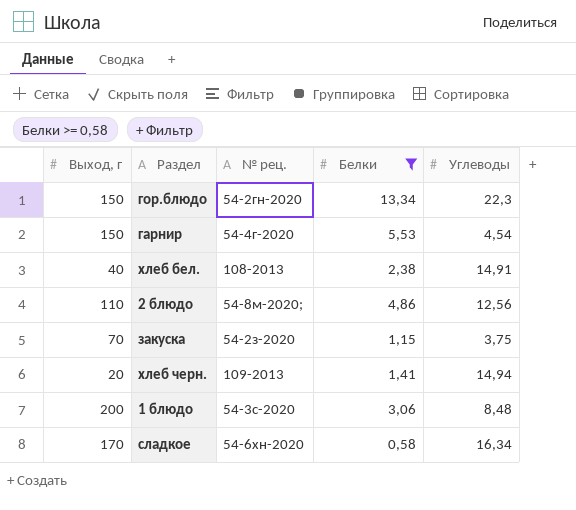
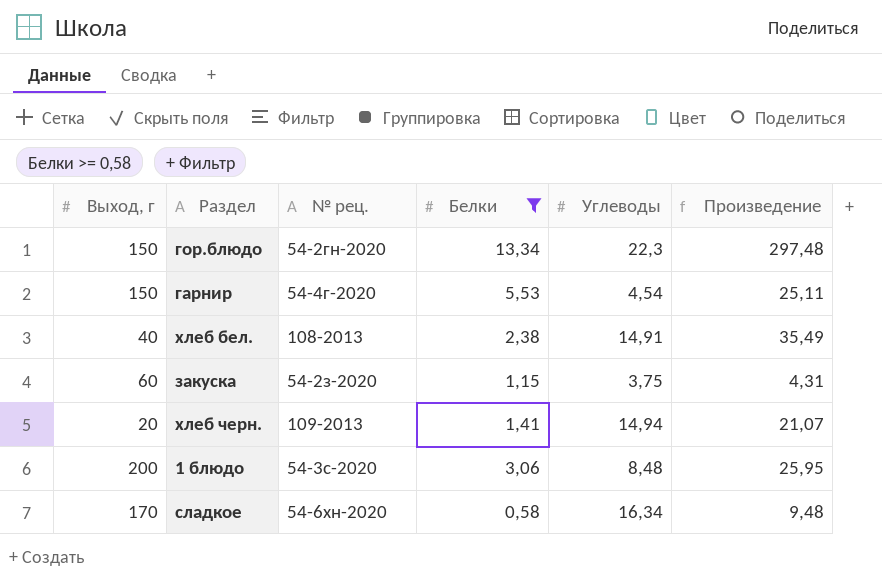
column Произведение | formula: none -> [Белки] * [Углеводы]
row 2 блюдо: 110 | 54-8м-2020; | 4,86 | 12,56 -> none
закуска | Выход, г: 70 -> 60

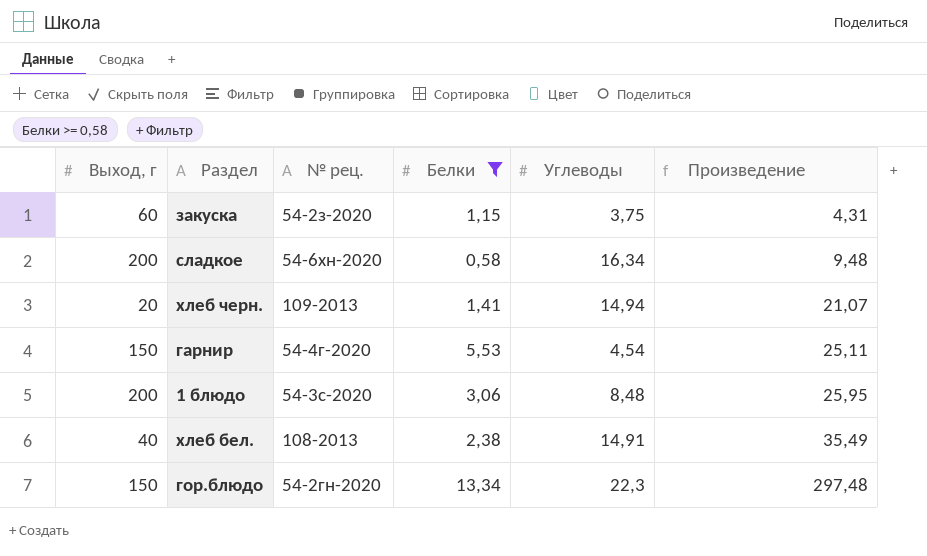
row order: none -> Произведение ascending
сладкое | Выход, г: 170 -> 200

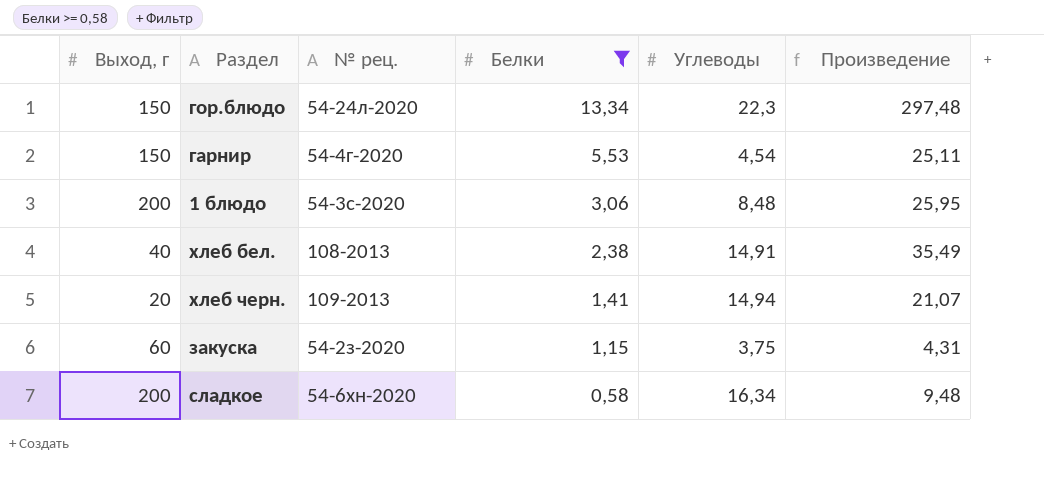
row order: Произведение ascending -> Белки descending
гор.блюдо | № рец.: 54-2гн-2020 -> 54-24л-2020

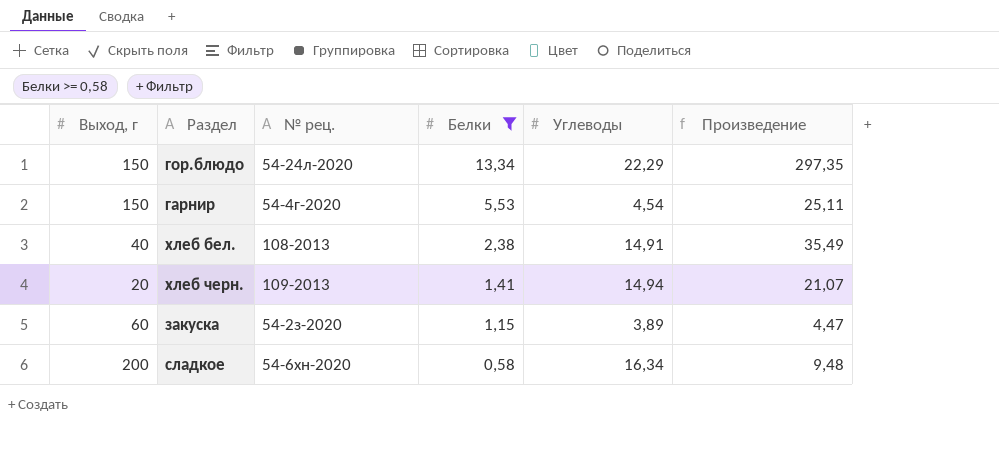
row 1 блюдо: 200 | 54-3с-2020 | 3,06 | 8,48 | 25,95 -> none
гор.блюдо | Углеводы: 22,3 -> 22,29
гор.блюдо | Произведение: 297,48 -> 297,35
закуска | Углеводы: 3,75 -> 3,89
закуска | Произведение: 4,31 -> 4,47

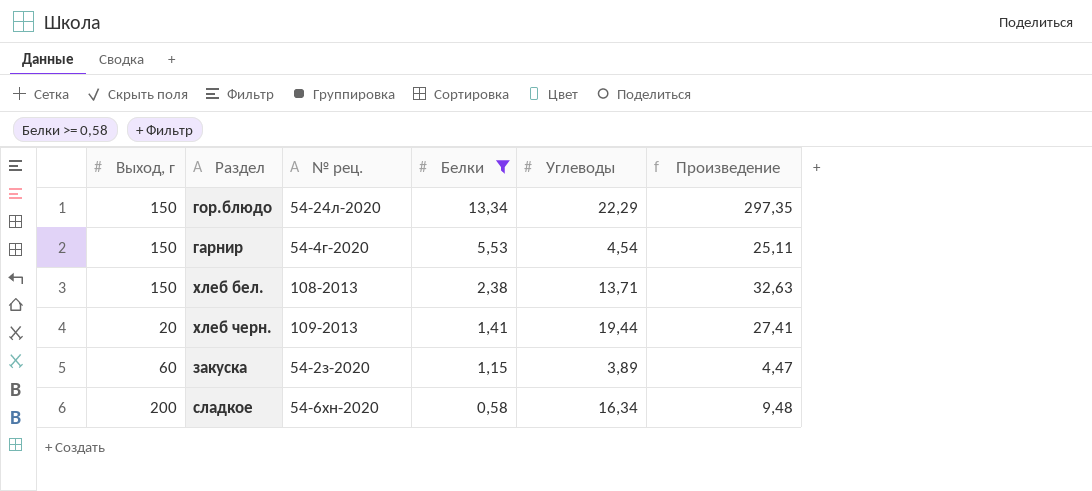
хлеб бел. | Выход, г: 40 -> 150
хлеб бел. | Углеводы: 14,91 -> 13,71
хлеб бел. | Произведение: 35,49 -> 32,63
хлеб черн. | Углеводы: 14,94 -> 19,44
хлеб черн. | Произведение: 21,07 -> 27,41

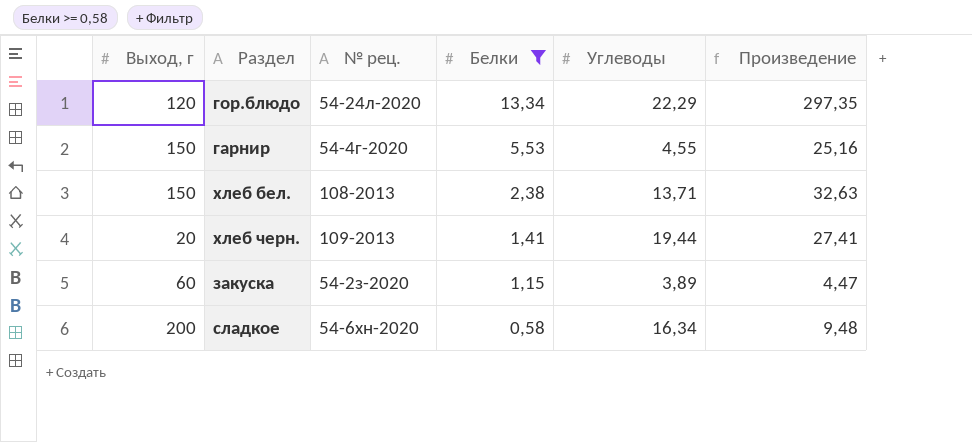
гор.блюдо | Выход, г: 150 -> 120
гарнир | Углеводы: 4,54 -> 4,55
гарнир | Произведение: 25,11 -> 25,16

